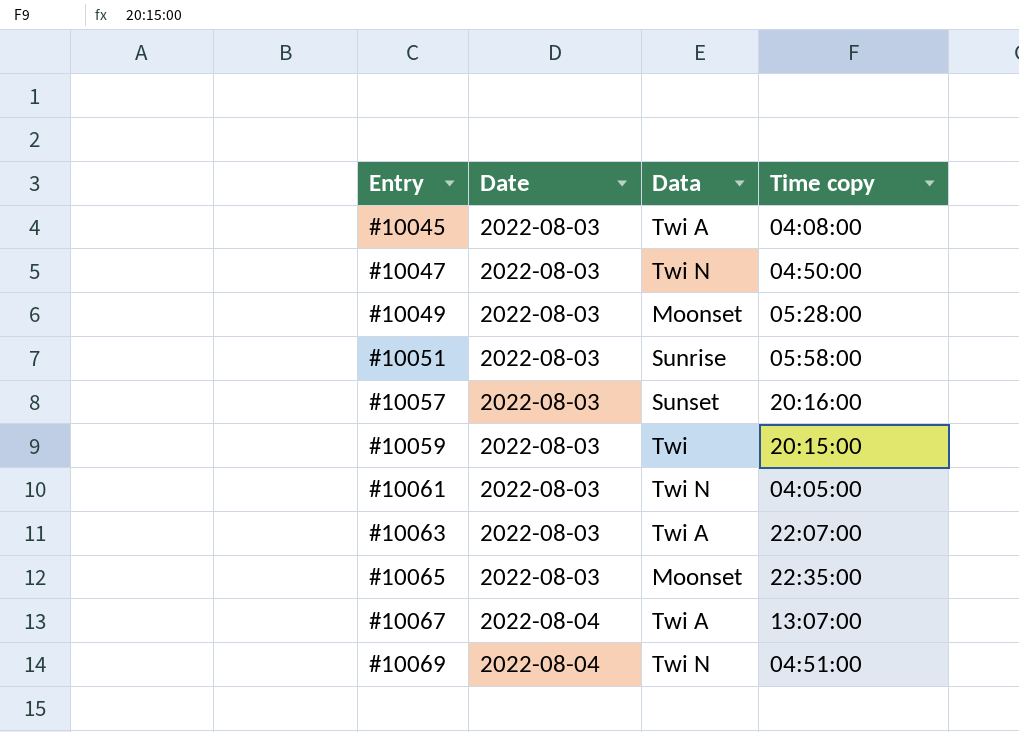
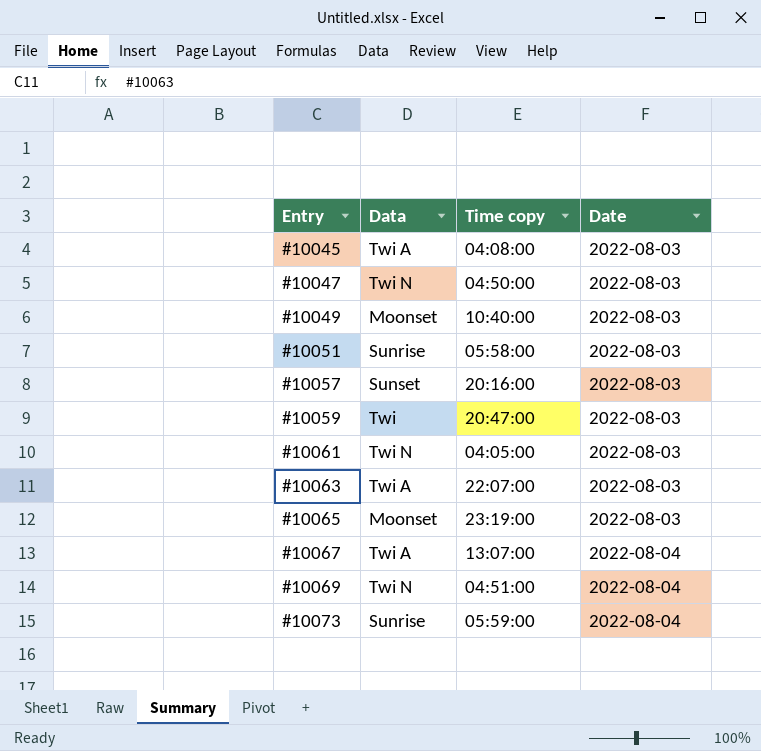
column Date | position: 2 -> 4
#10049 | Time copy: 05:28:00 -> 10:40:00
#10059 | Time copy: 20:15:00 -> 20:47:00
#10065 | Time copy: 22:35:00 -> 23:19:00
row #10073: none -> Sunrise | 05:59:00 | 2022-08-04

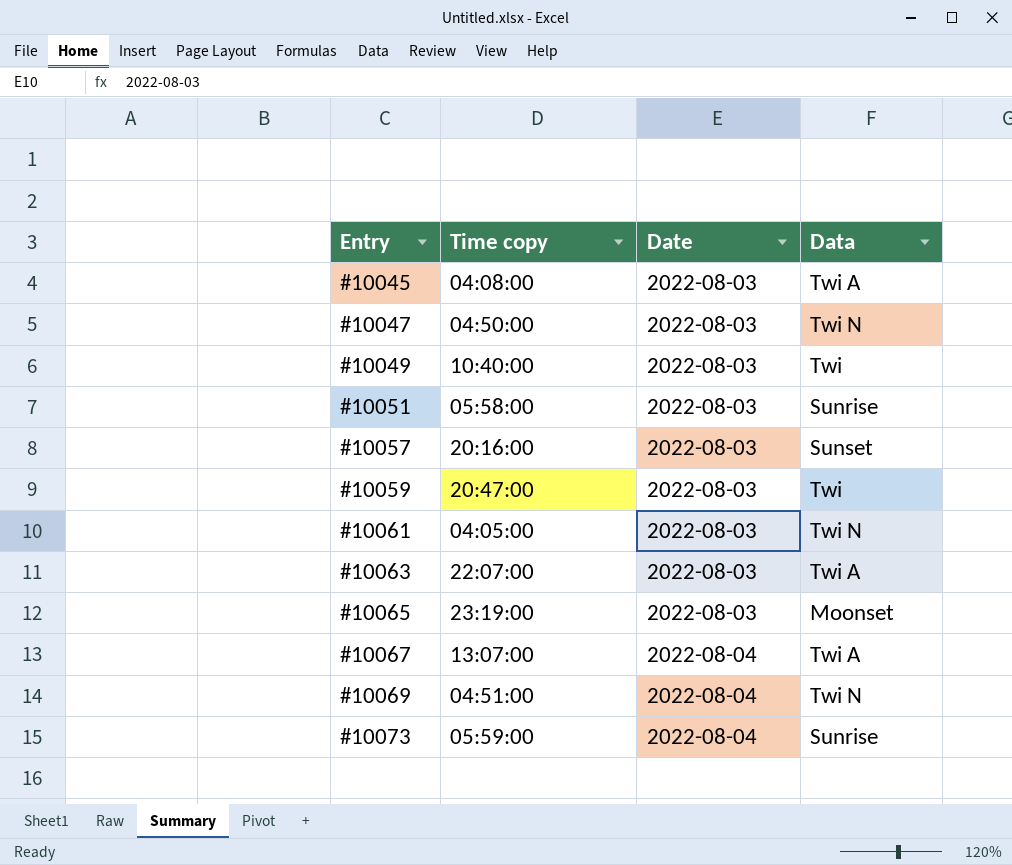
column Data | position: 2 -> 4
#10049 | Data: Moonset -> Twi

